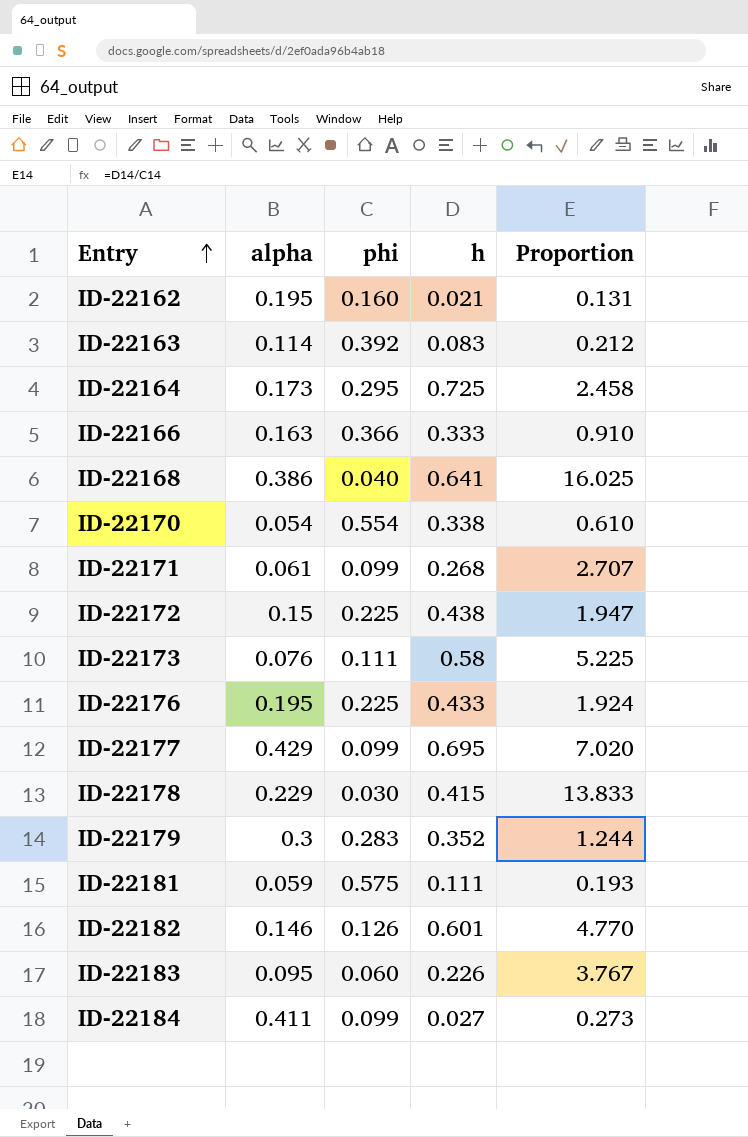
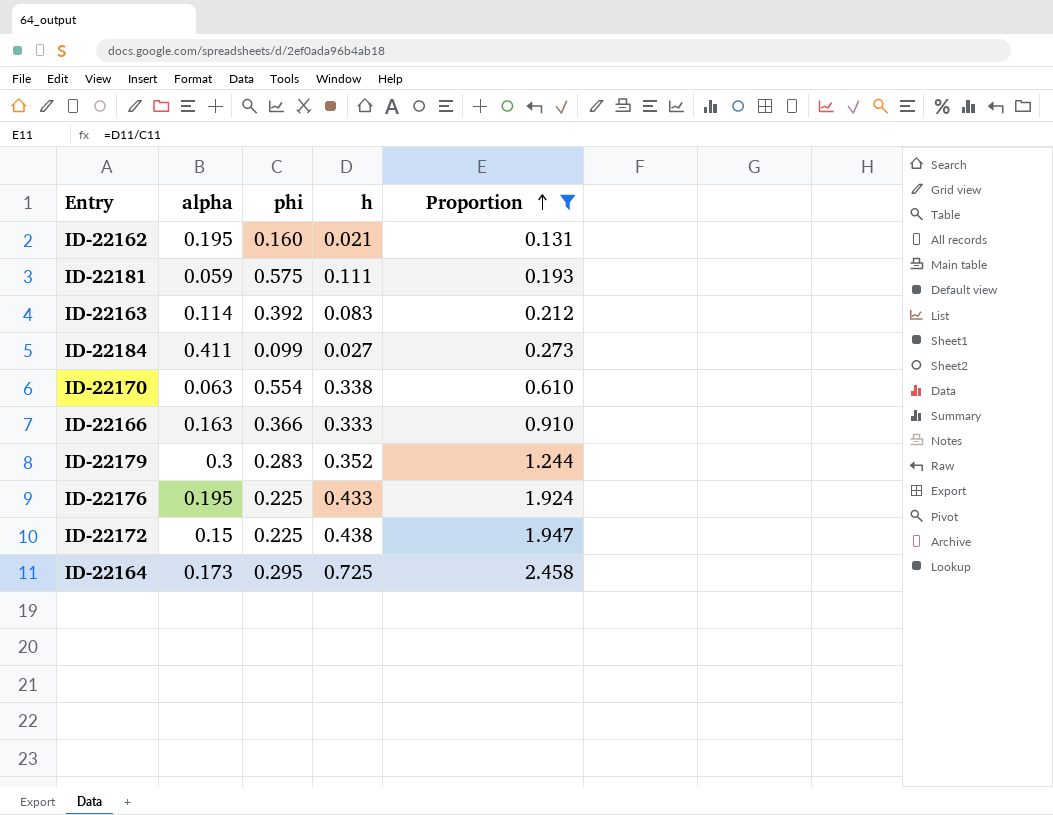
filter: none -> Proportion <= 2.458
row order: Entry ascending -> Proportion ascending
ID-22170 | alpha: 0.054 -> 0.063

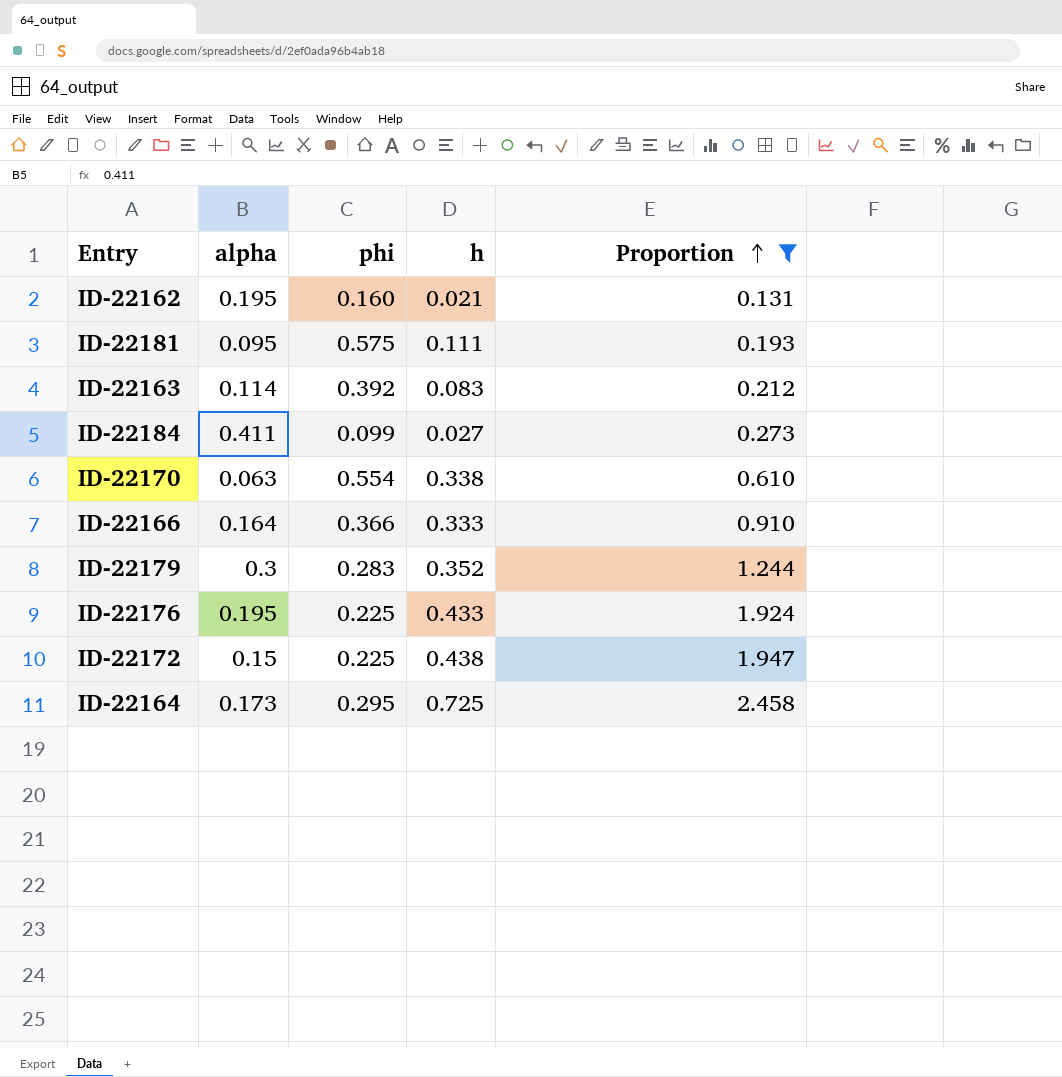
ID-22181 | alpha: 0.059 -> 0.095
ID-22166 | alpha: 0.163 -> 0.164

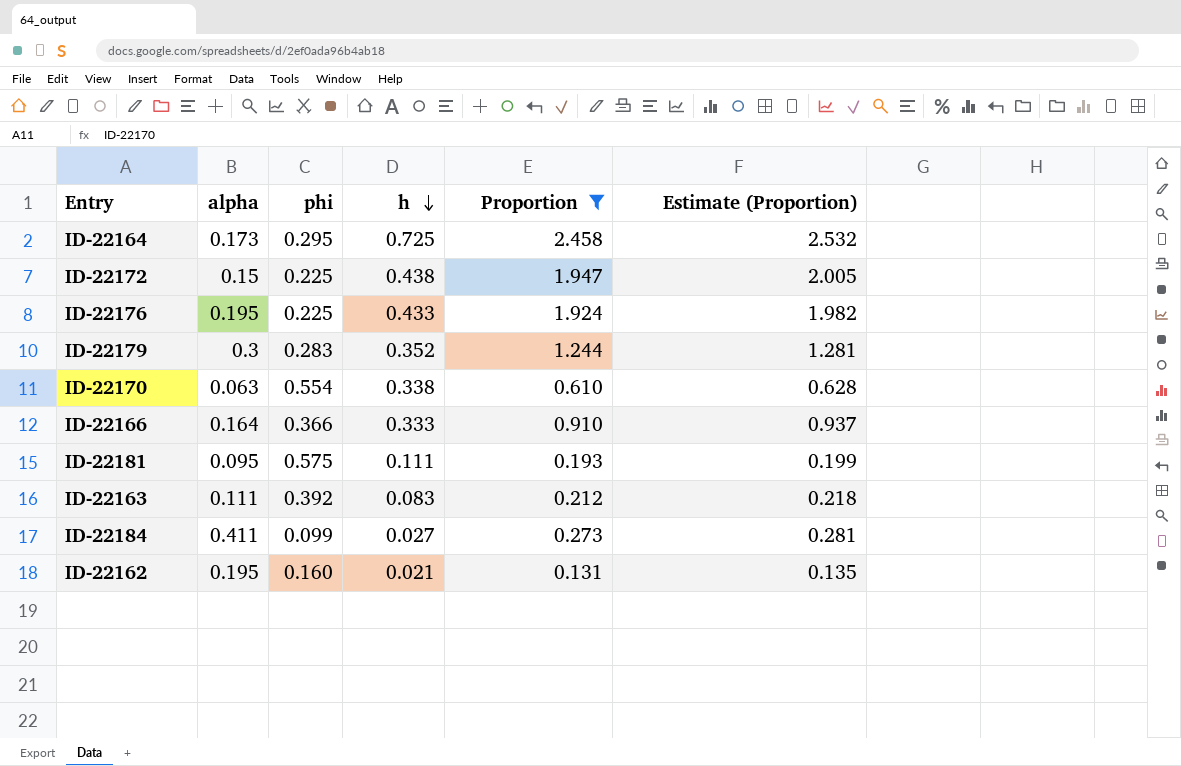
row order: Proportion ascending -> h descending
column Estimate (Proportion) | formula: none -> [Proportion] * 1.03
ID-22163 | alpha: 0.114 -> 0.111

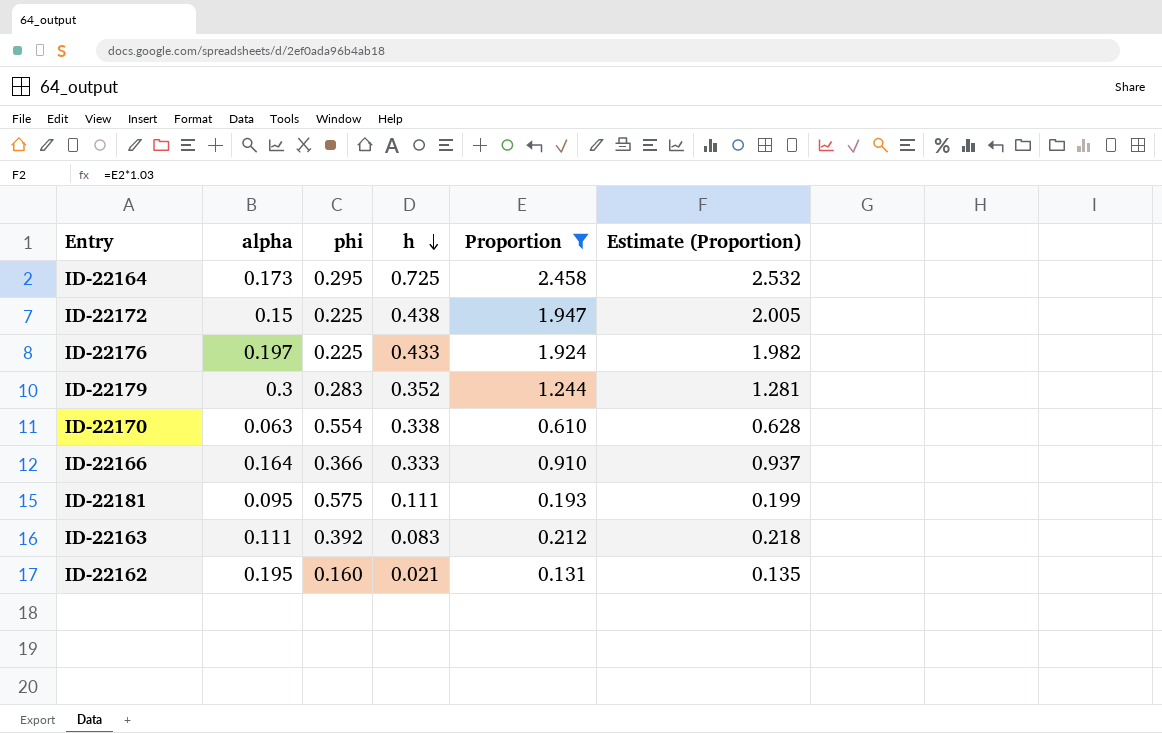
row ID-22184: 0.411 | 0.099 | 0.027 | 0.273 | 0.281 -> none
ID-22176 | alpha: 0.195 -> 0.197

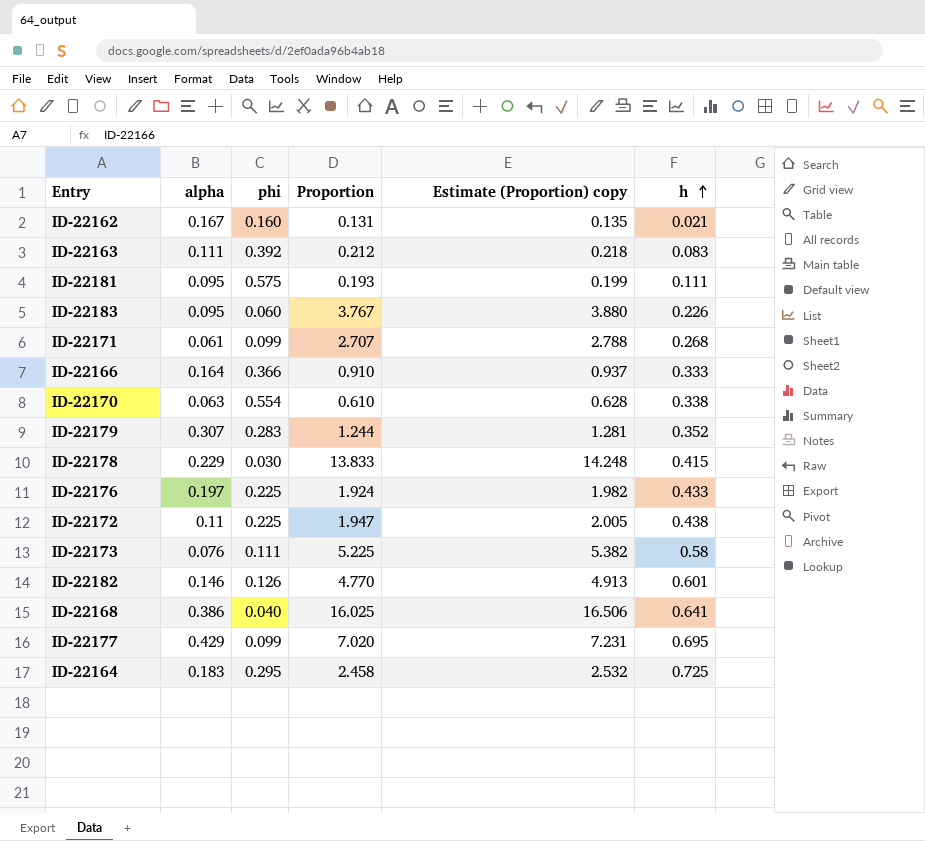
filter: Proportion <= 2.458 -> none
row order: h descending -> h ascending
column name: Estimate (Proportion) -> Estimate (Proportion) copy
column h | position: 4 -> 6
ID-22162 | alpha: 0.195 -> 0.167
ID-22179 | alpha: 0.3 -> 0.307
ID-22172 | alpha: 0.15 -> 0.11
ID-22164 | alpha: 0.173 -> 0.183

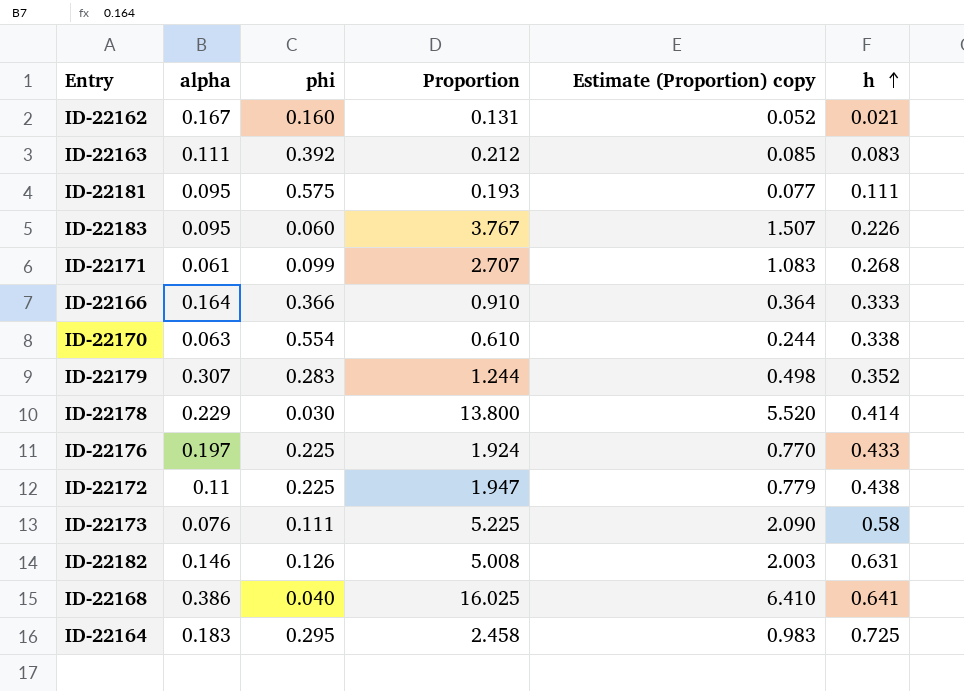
column Estimate (Proportion) copy | formula: [Proportion] * 1.03 -> [Proportion] * 0.4
row ID-22177: 0.429 | 0.099 | 7.020 | 7.231 | 0.695 -> none
ID-22178 | Proportion: 13.833 -> 13.800
ID-22178 | h: 0.415 -> 0.414
ID-22182 | Proportion: 4.770 -> 5.008
ID-22182 | h: 0.601 -> 0.631

